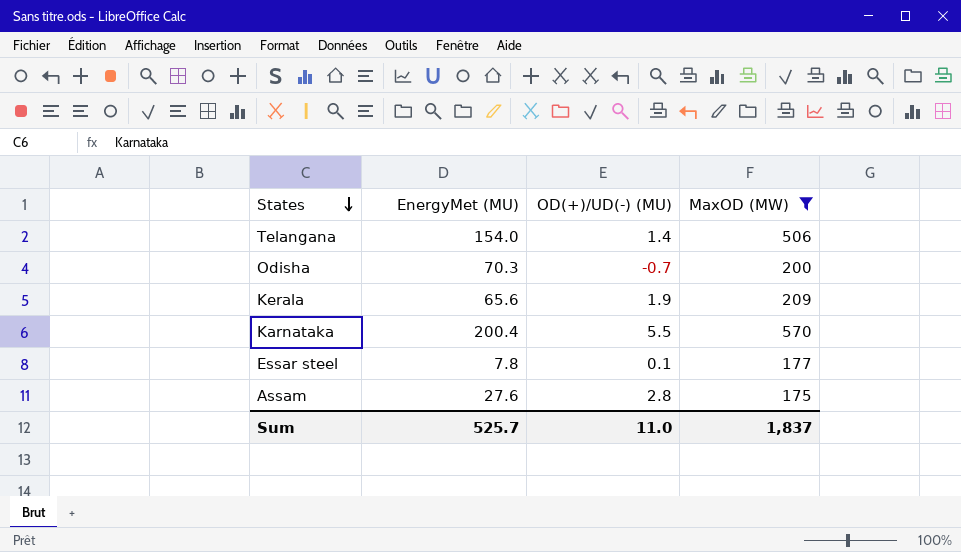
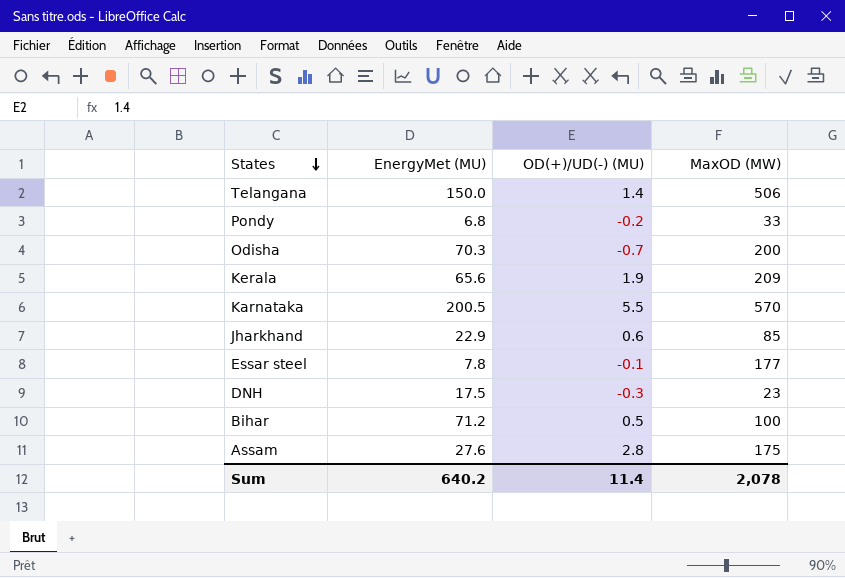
filter: MaxOD (MW) >= 175 -> none
Telangana | EnergyMet (MU): 154.0 -> 150.0
Karnataka | EnergyMet (MU): 200.4 -> 200.5
Essar steel | OD(+)/UD(-) (MU): 0.1 -> -0.1
Sum | EnergyMet (MU): 525.7 -> 640.2
Sum | OD(+)/UD(-) (MU): 11.0 -> 11.4
Sum | MaxOD (MW): 1,837 -> 2,078

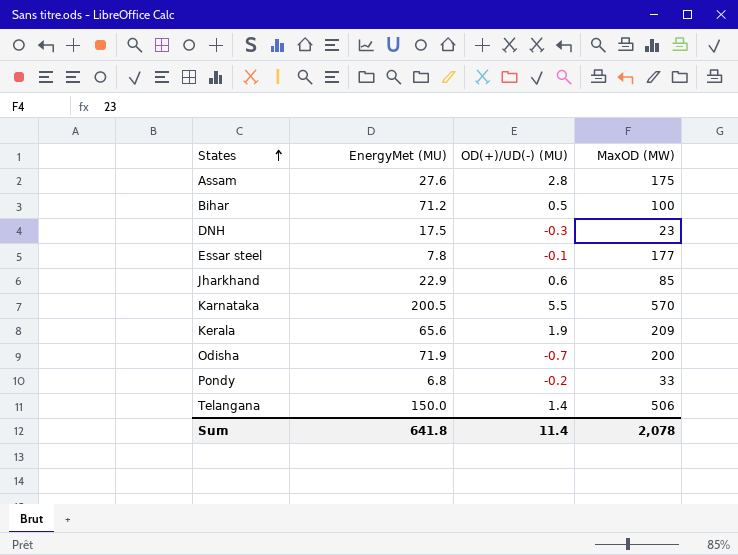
row order: States descending -> States ascending
Odisha | EnergyMet (MU): 70.3 -> 71.9
Sum | EnergyMet (MU): 640.2 -> 641.8

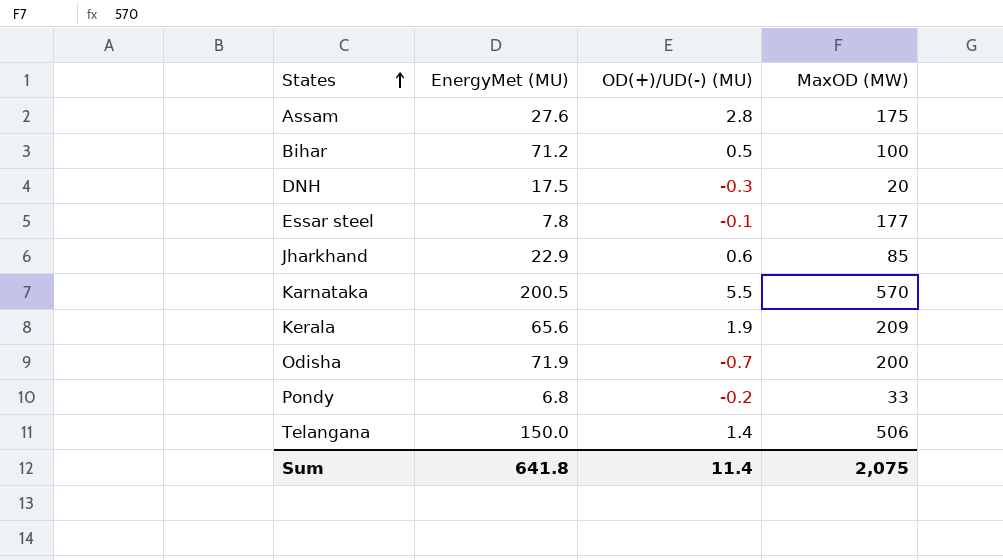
DNH | MaxOD (MW): 23 -> 20
Sum | MaxOD (MW): 2,078 -> 2,075

